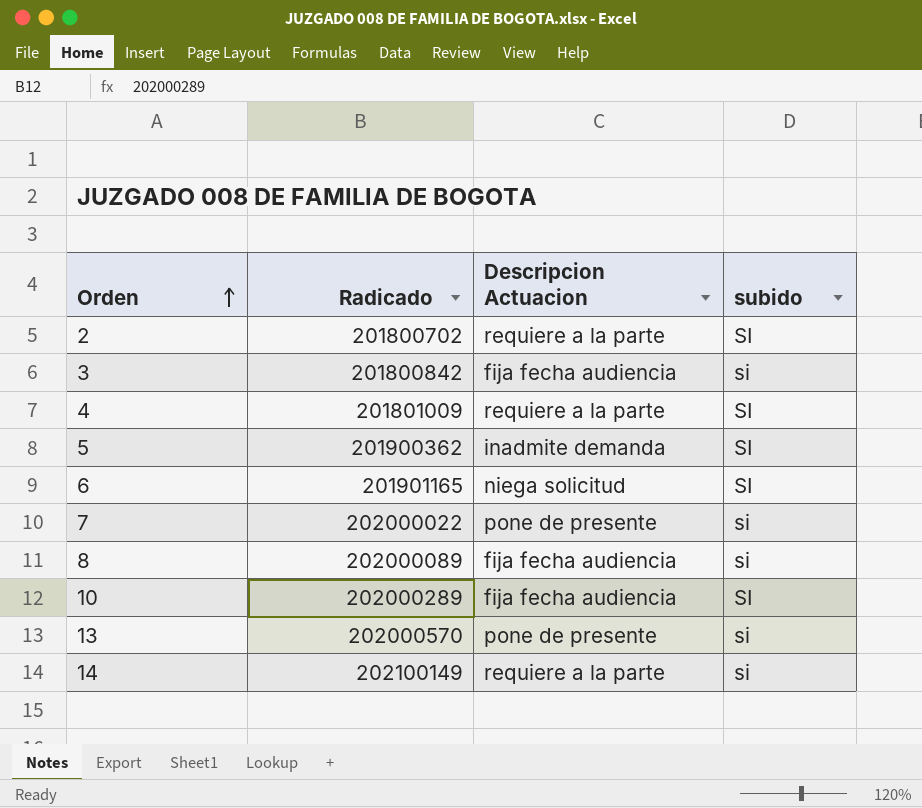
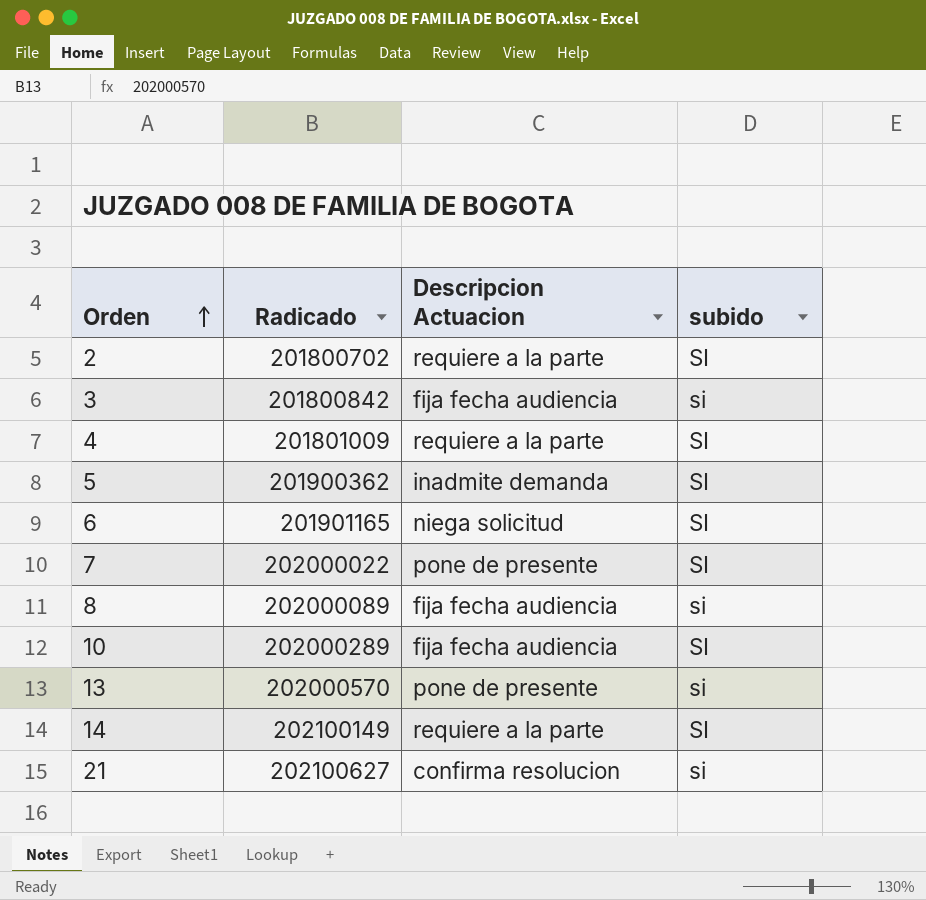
7 | subido: si -> SI
14 | subido: si -> SI
row 21: none -> 202100627 | confirma resolucion | si

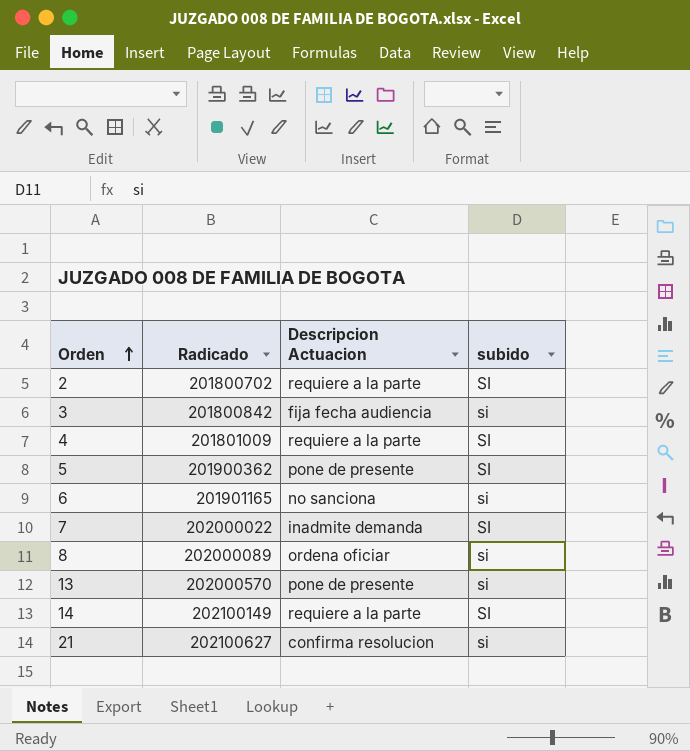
row 10: 202000289 | fija fecha audiencia | SI -> none
5 | Descripcion Actuacion: inadmite demanda -> pone de presente
6 | Descripcion Actuacion: niega solicitud -> no sanciona
6 | subido: SI -> si
7 | Descripcion Actuacion: pone de presente -> inadmite demanda
8 | Descripcion Actuacion: fija fecha audiencia -> ordena oficiar

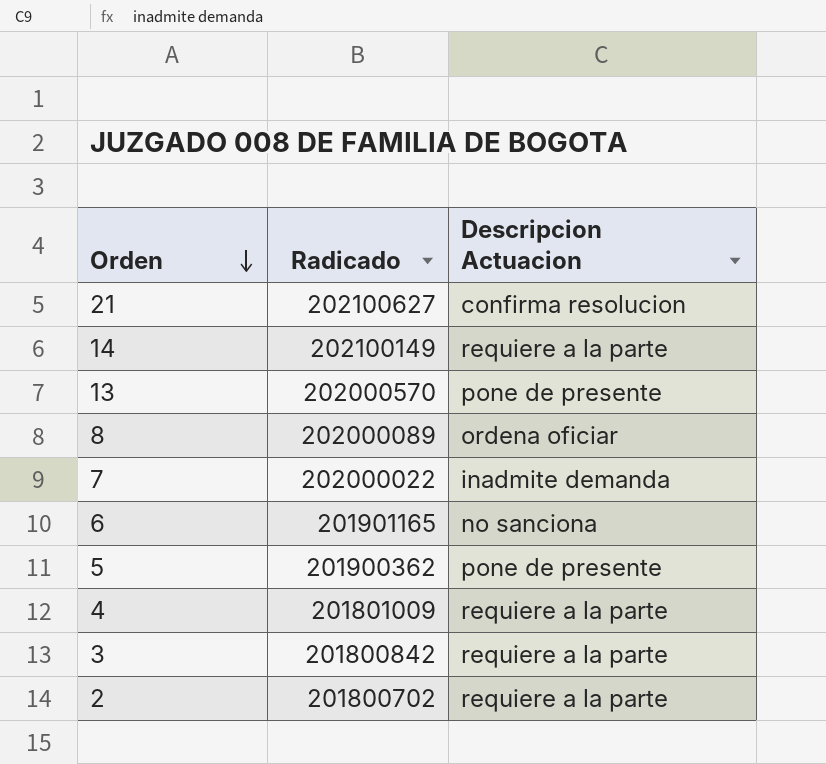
row order: Orden ascending -> Orden descending
column subido | position: 4 -> none
3 | Descripcion Actuacion: fija fecha audiencia -> requiere a la parte

